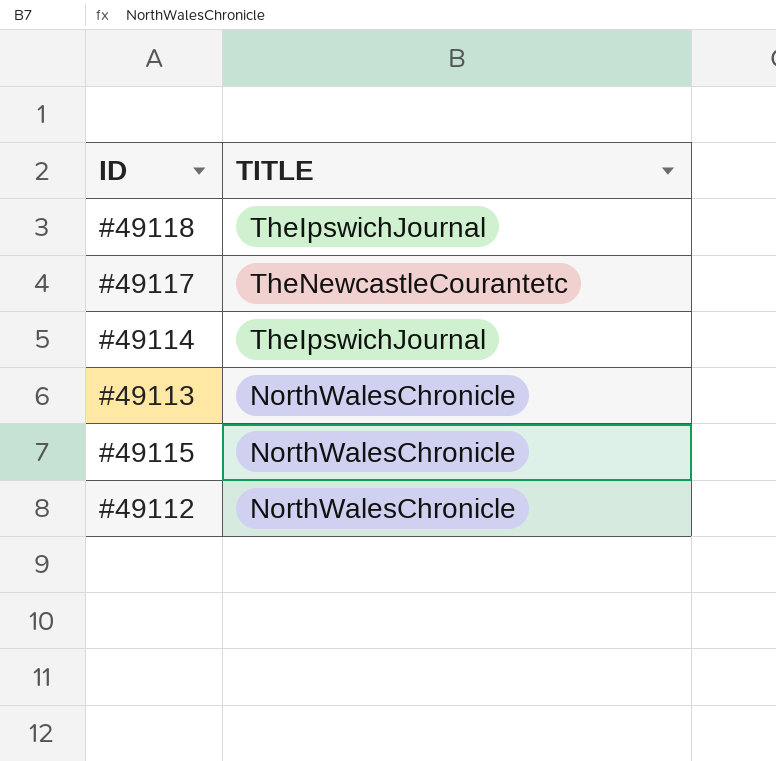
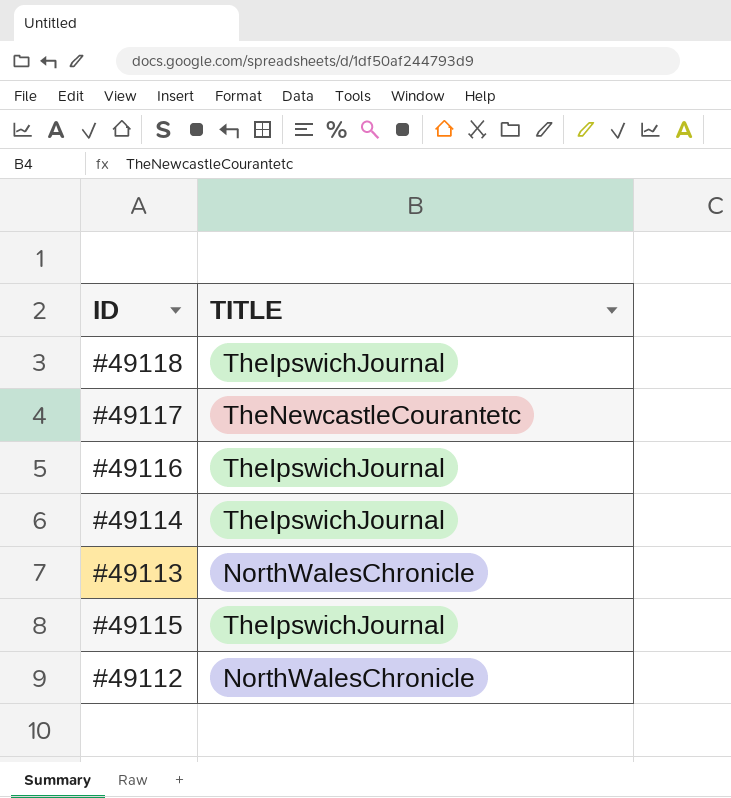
row #49116: none -> TheIpswichJournal
#49115 | TITLE: NorthWalesChronicle -> TheIpswichJournal

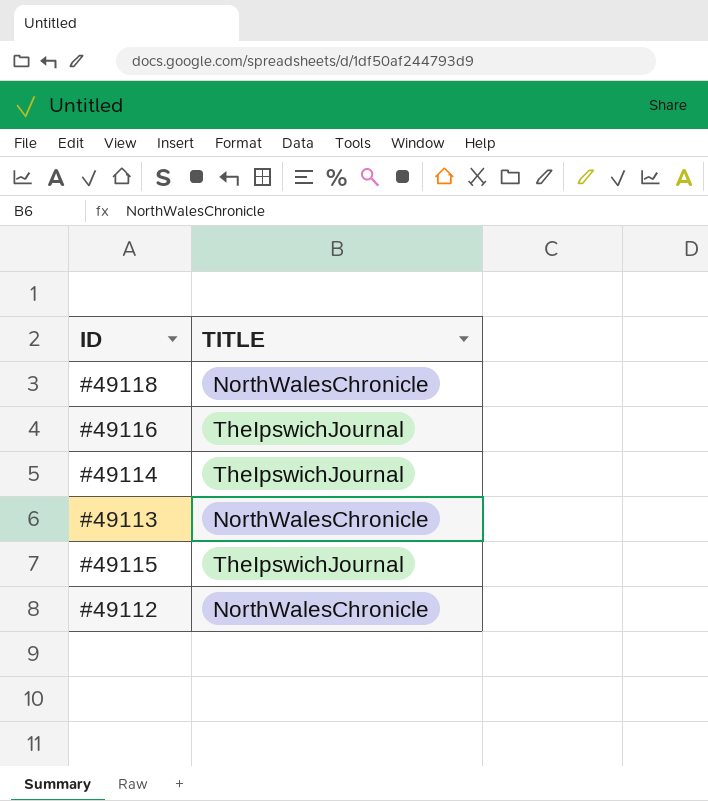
row #49117: TheNewcastleCourantetc -> none
#49118 | TITLE: TheIpswichJournal -> NorthWalesChronicle

